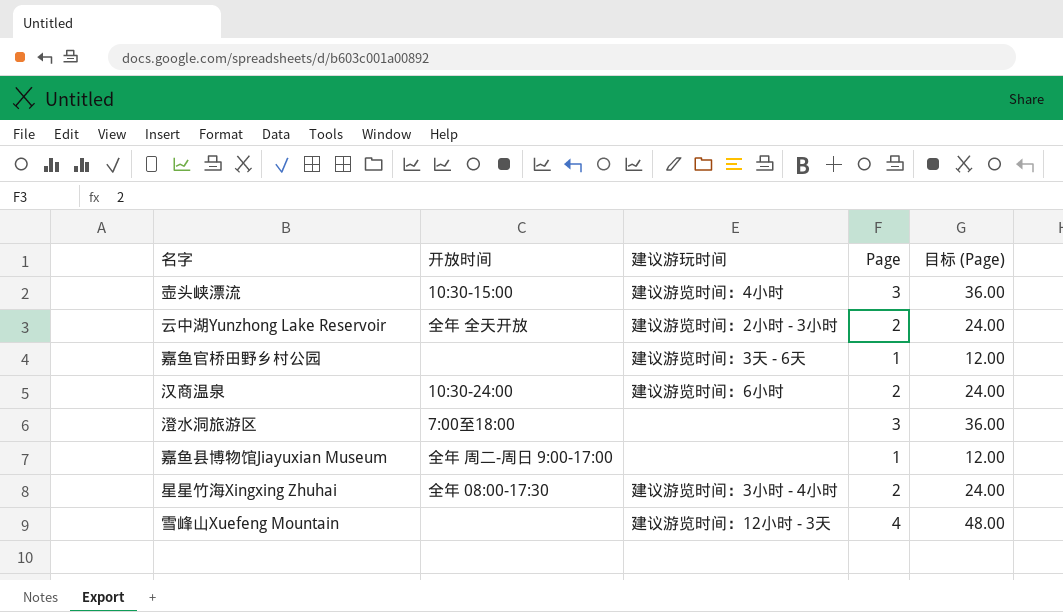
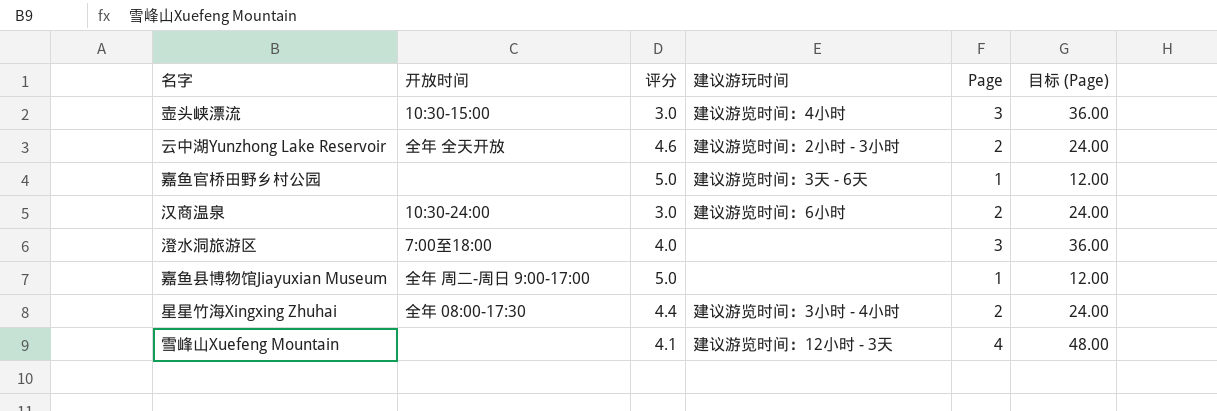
column 评分 | position: none -> 3

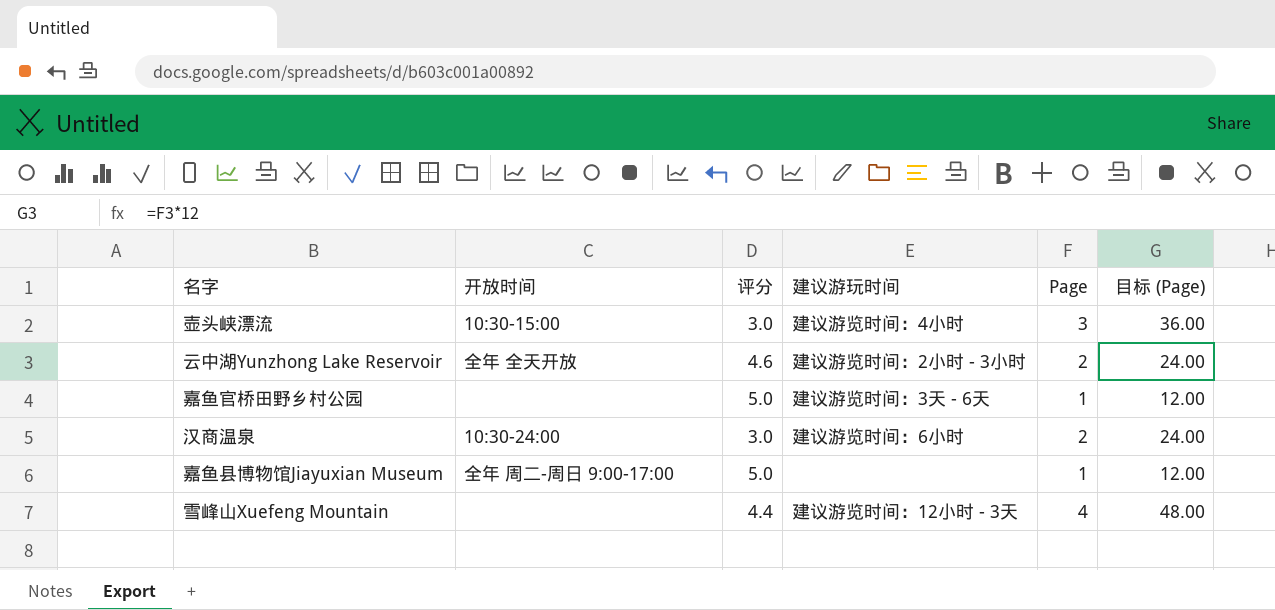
row 澄水洞旅游区: 7:00至18:00 | 4.0 | none | 3 | 36.00 -> none
row 星星竹海Xingxing Zhuhai: 全年 08:00-17:30 | 4.4 | 建议游览时间：3小时 - 4小时 | 2 | 24.00 -> none
雪峰山Xuefeng Mountain | 评分: 4.1 -> 4.4

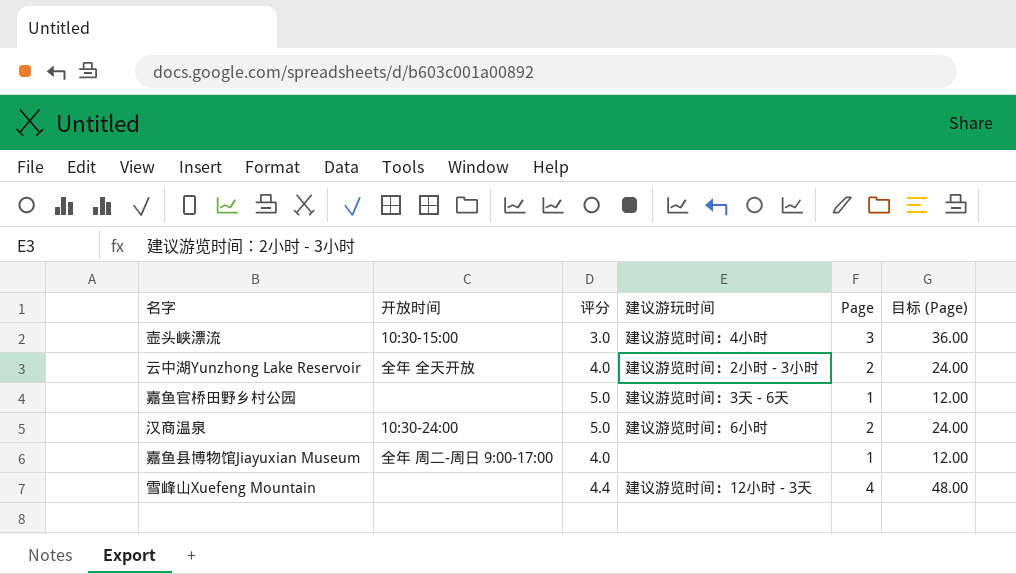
云中湖Yunzhong Lake Reservoir | 评分: 4.6 -> 4.0
汉商温泉 | 评分: 3.0 -> 5.0
嘉鱼县博物馆Jiayuxian Museum | 评分: 5.0 -> 4.0

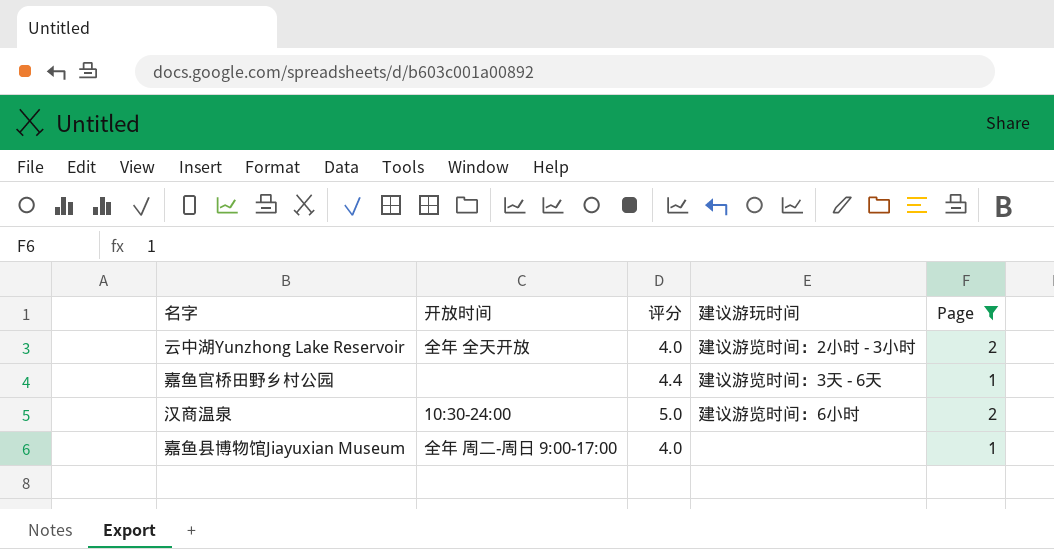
filter: none -> Page <= 2
column 目标 (Page) | formula: [Page] * 12 -> none
嘉鱼官桥田野乡村公园 | 评分: 5.0 -> 4.4

